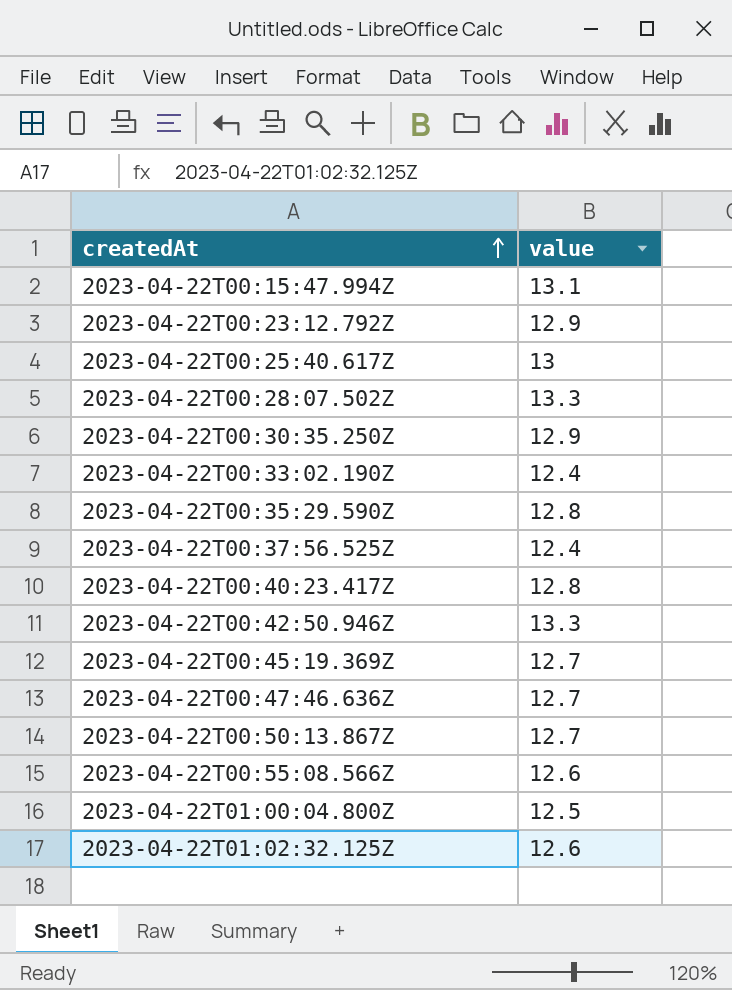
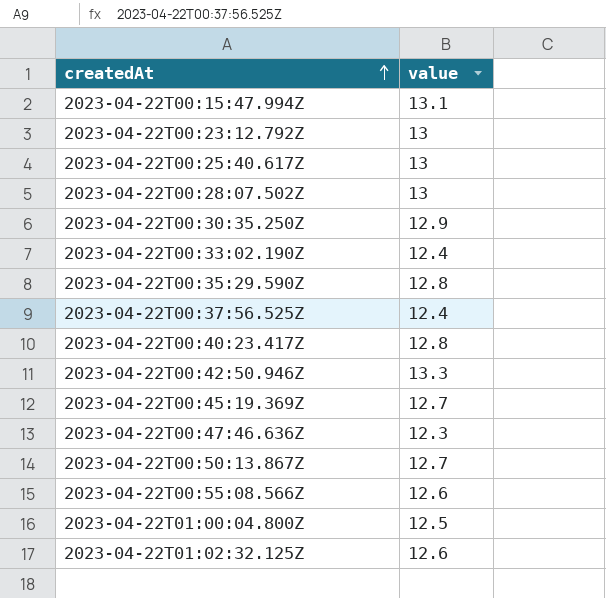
2023-04-22T00:23:12.792Z | value: 12.9 -> 13
2023-04-22T00:28:07.502Z | value: 13.3 -> 13
2023-04-22T00:47:46.636Z | value: 12.7 -> 12.3

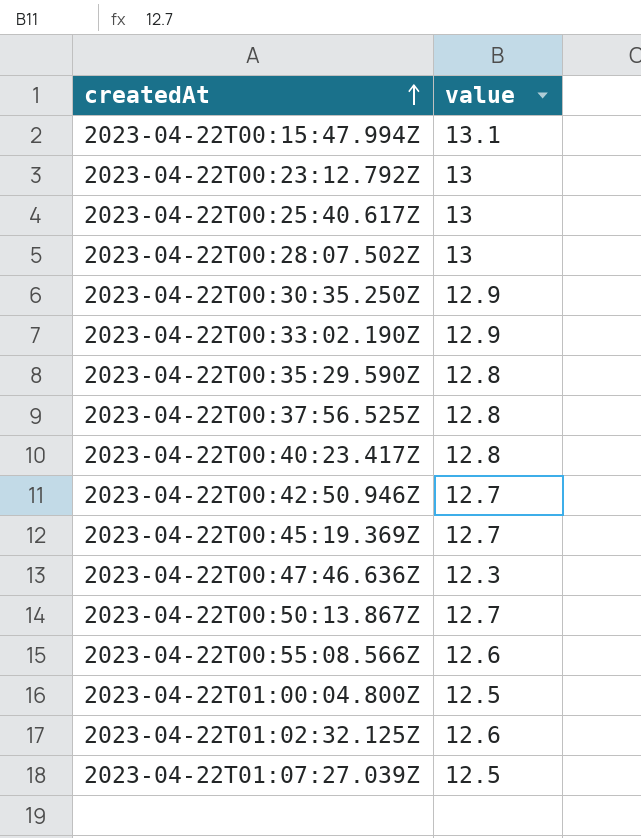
2023-04-22T00:33:02.190Z | value: 12.4 -> 12.9
2023-04-22T00:37:56.525Z | value: 12.4 -> 12.8
2023-04-22T00:42:50.946Z | value: 13.3 -> 12.7
row 2023-04-22T01:07:27.039Z: none -> 12.5

